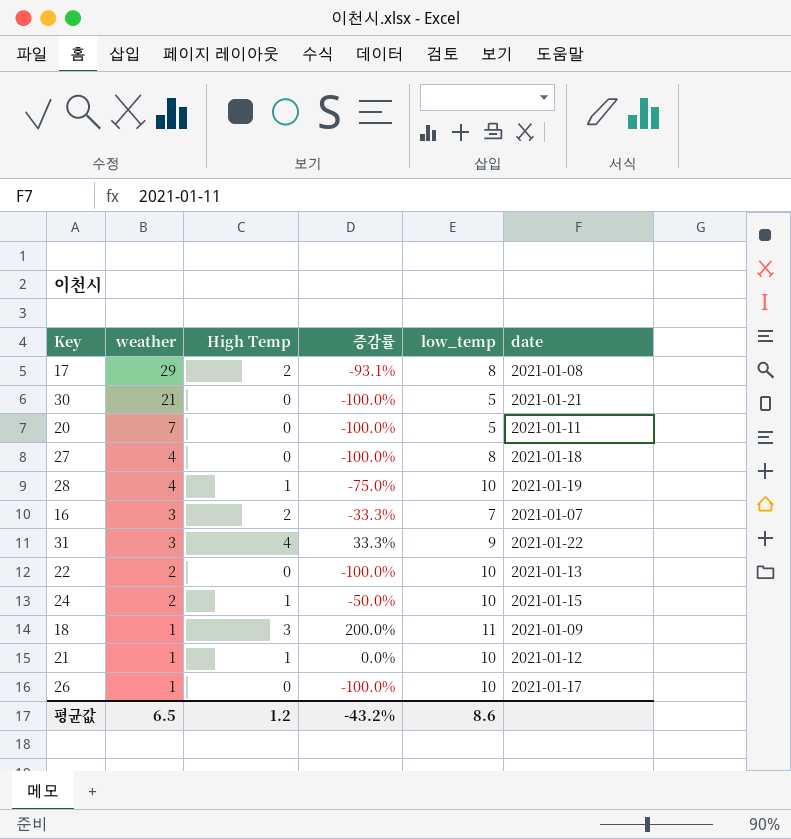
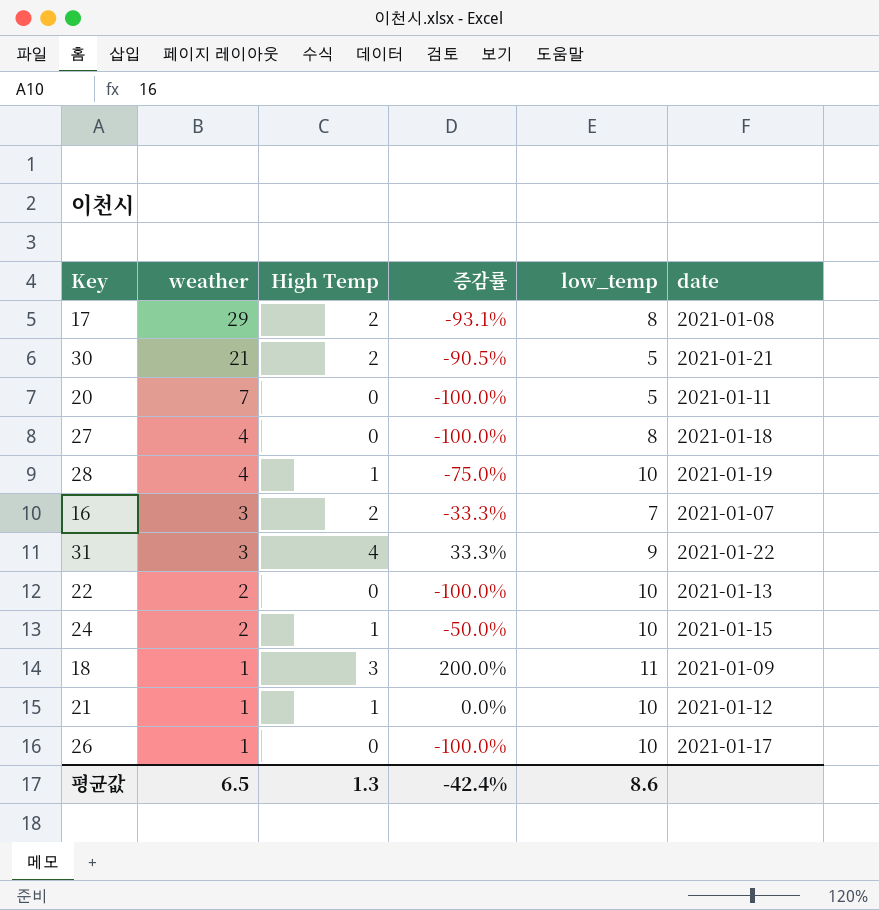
30 | High Temp: 0 -> 2
30 | 증감률: -100.0% -> -90.5%
평균값 | High Temp: 1.2 -> 1.3
평균값 | 증감률: -43.2% -> -42.4%

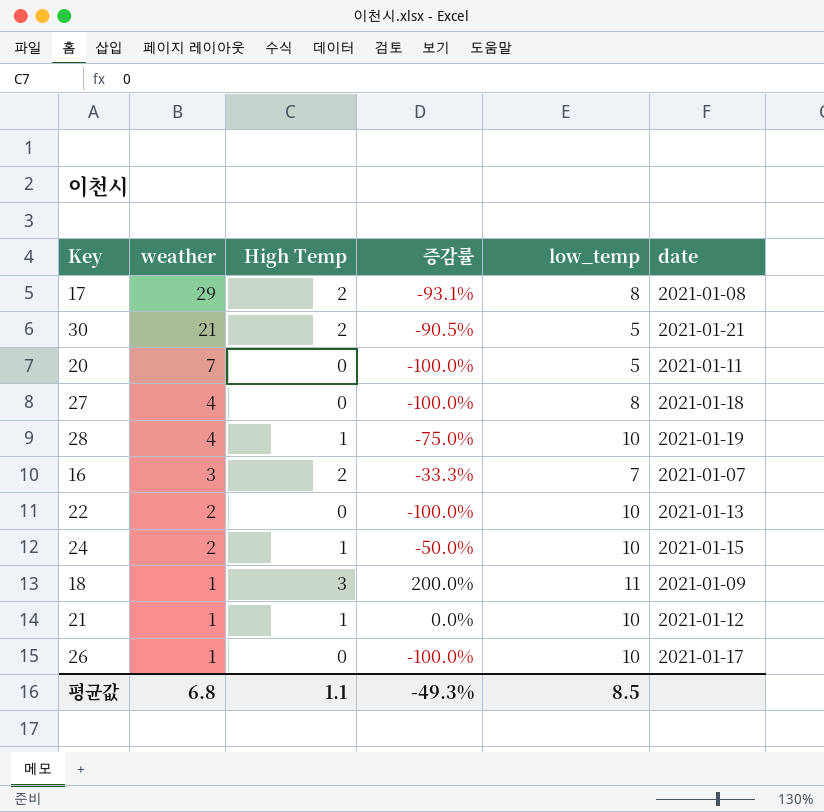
row 31: 3 | 4 | 33.3% | 9 | 2021-01-22 -> none
평균값 | weather: 6.5 -> 6.8
평균값 | High Temp: 1.3 -> 1.1
평균값 | 증감률: -42.4% -> -49.3%
평균값 | low_temp: 8.6 -> 8.5

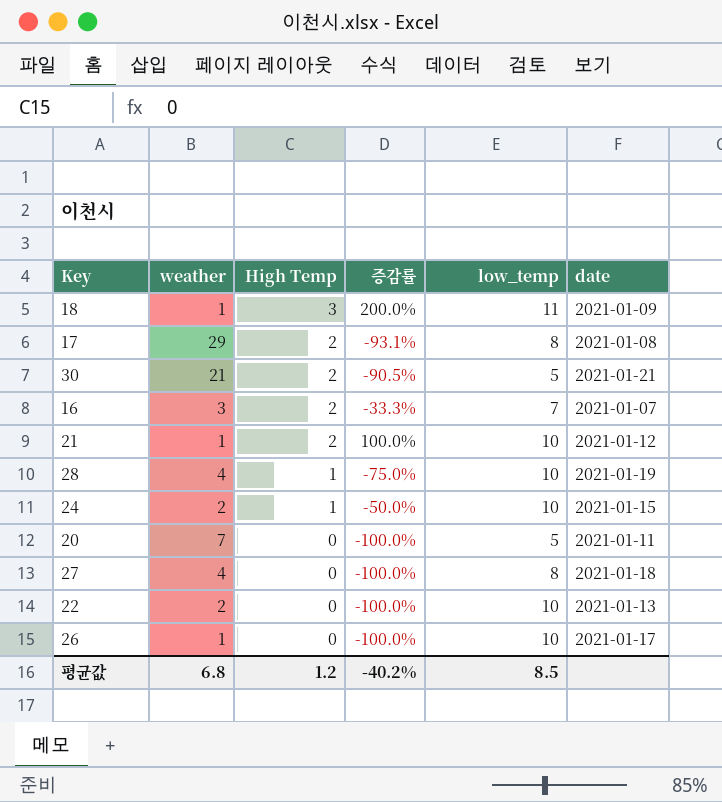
row order: weather descending -> High Temp descending
21 | High Temp: 1 -> 2
21 | 증감률: 0.0% -> 100.0%
평균값 | High Temp: 1.1 -> 1.2
평균값 | 증감률: -49.3% -> -40.2%

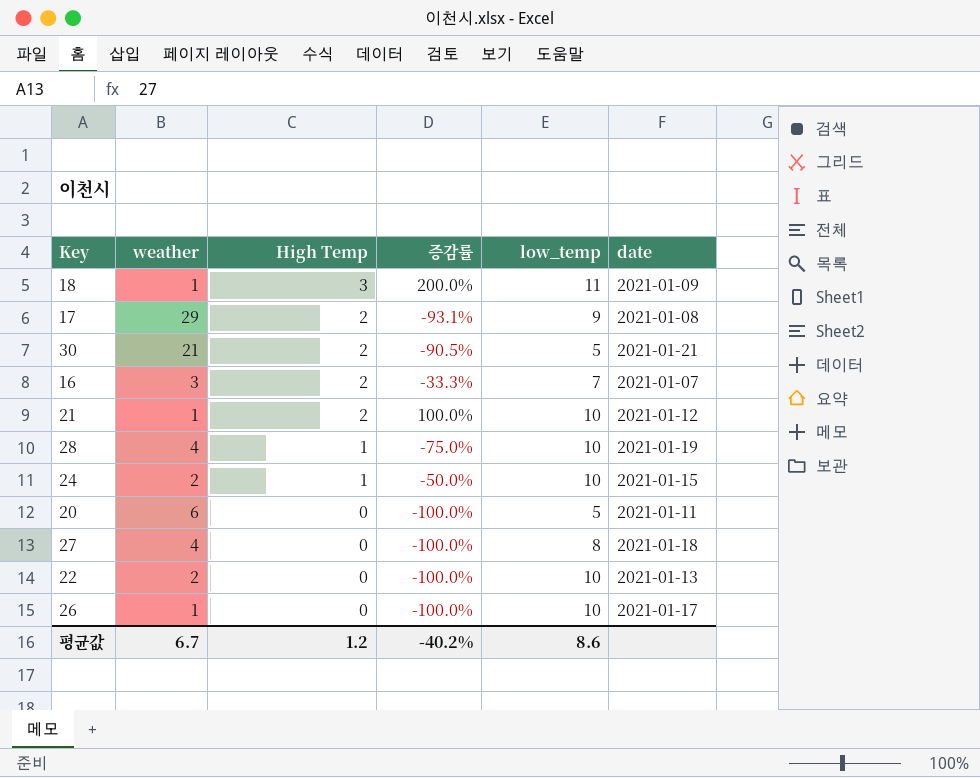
17 | low_temp: 8 -> 9
20 | weather: 7 -> 6
평균값 | weather: 6.8 -> 6.7
평균값 | low_temp: 8.5 -> 8.6

